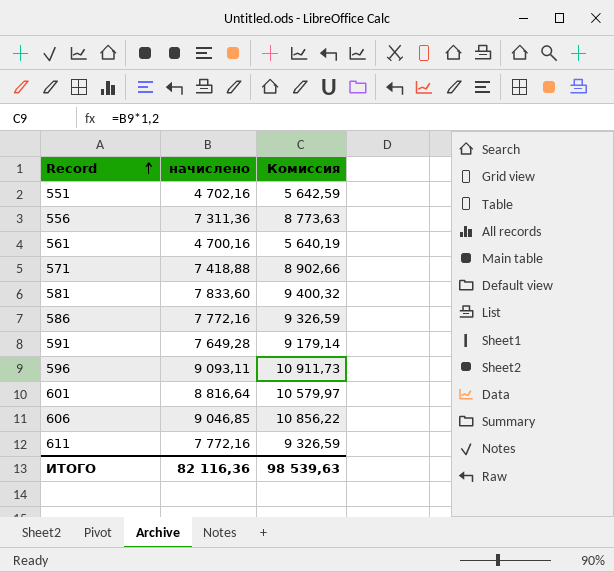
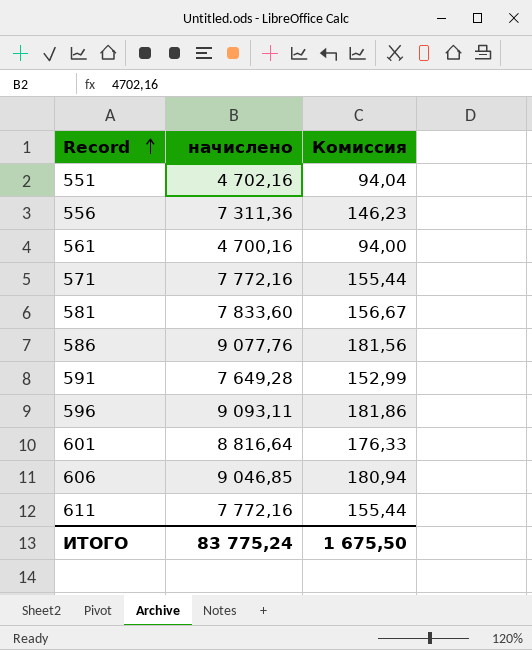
column Комиссия | formula: [начислено] * 1,2 -> [начислено] * 0,02
571 | начислено: 7 418,88 -> 7 772,16
586 | начислено: 7 772,16 -> 9 077,76
ИТОГО | начислено: 82 116,36 -> 83 775,24
ИТОГО | Комиссия: 98 539,63 -> 1 675,50

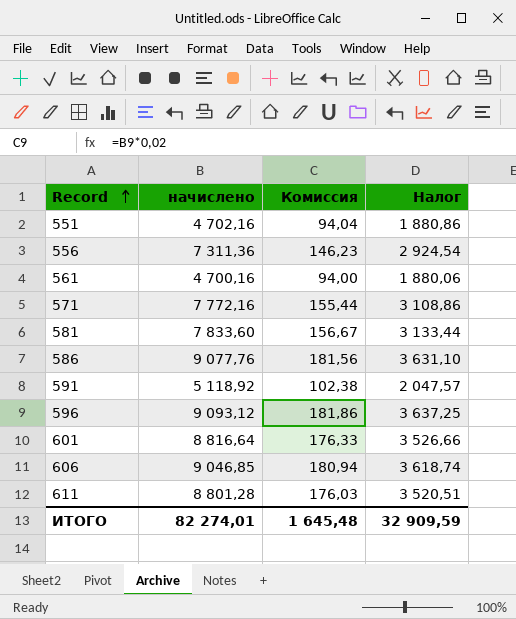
column Налог | formula: none -> [начислено] * 0,4
591 | начислено: 7 649,28 -> 5 118,92
591 | Комиссия: 152,99 -> 102,38
596 | начислено: 9 093,11 -> 9 093,12
611 | начислено: 7 772,16 -> 8 801,28
611 | Комиссия: 155,44 -> 176,03
ИТОГО | начислено: 83 775,24 -> 82 274,01
ИТОГО | Комиссия: 1 675,50 -> 1 645,48

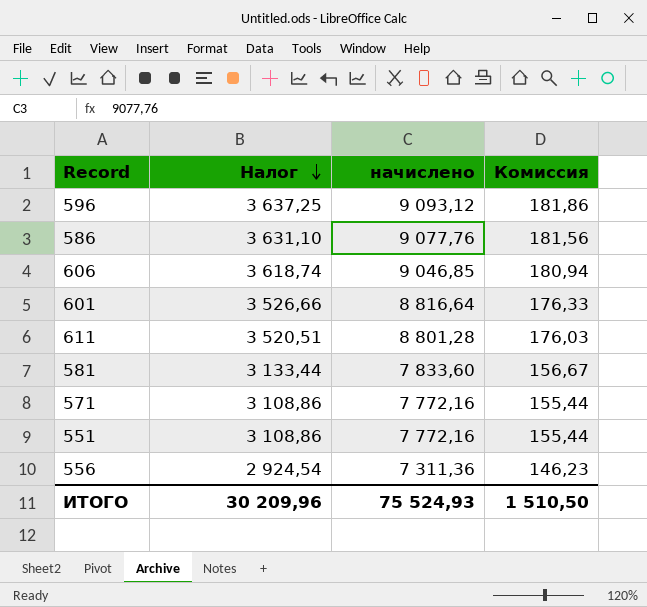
row order: Record ascending -> Налог descending
column Налог | position: 4 -> 2
row 561: 4 700,16 | 94,00 | 1 880,06 -> none
row 591: 5 118,92 | 102,38 | 2 047,57 -> none
551 | Налог: 1 880,86 -> 3 108,86
551 | начислено: 4 702,16 -> 7 772,16
551 | Комиссия: 94,04 -> 155,44
ИТОГО | Налог: 32 909,59 -> 30 209,96
ИТОГО | начислено: 82 274,01 -> 75 524,93
ИТОГО | Комиссия: 1 645,48 -> 1 510,50

